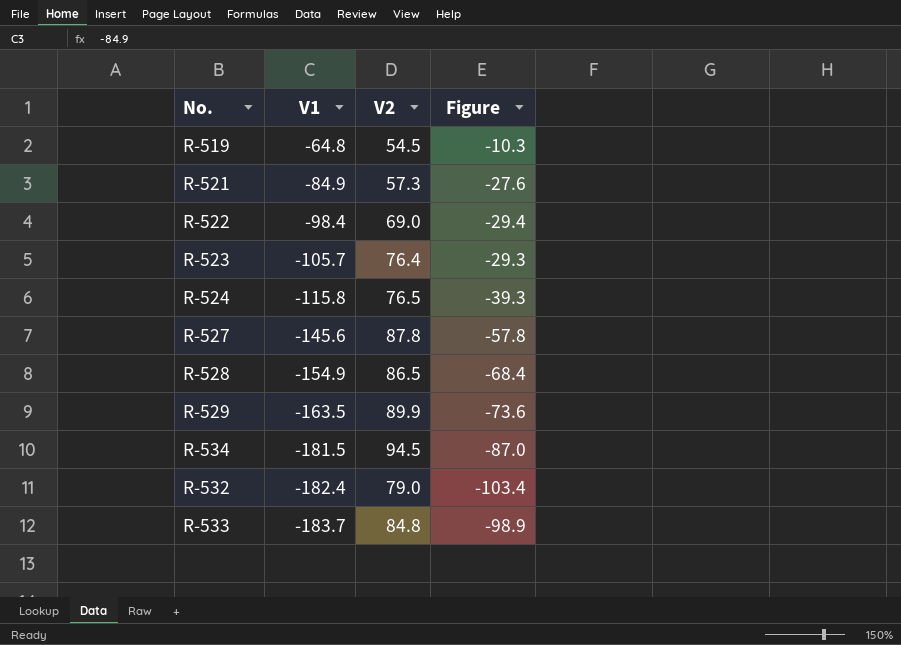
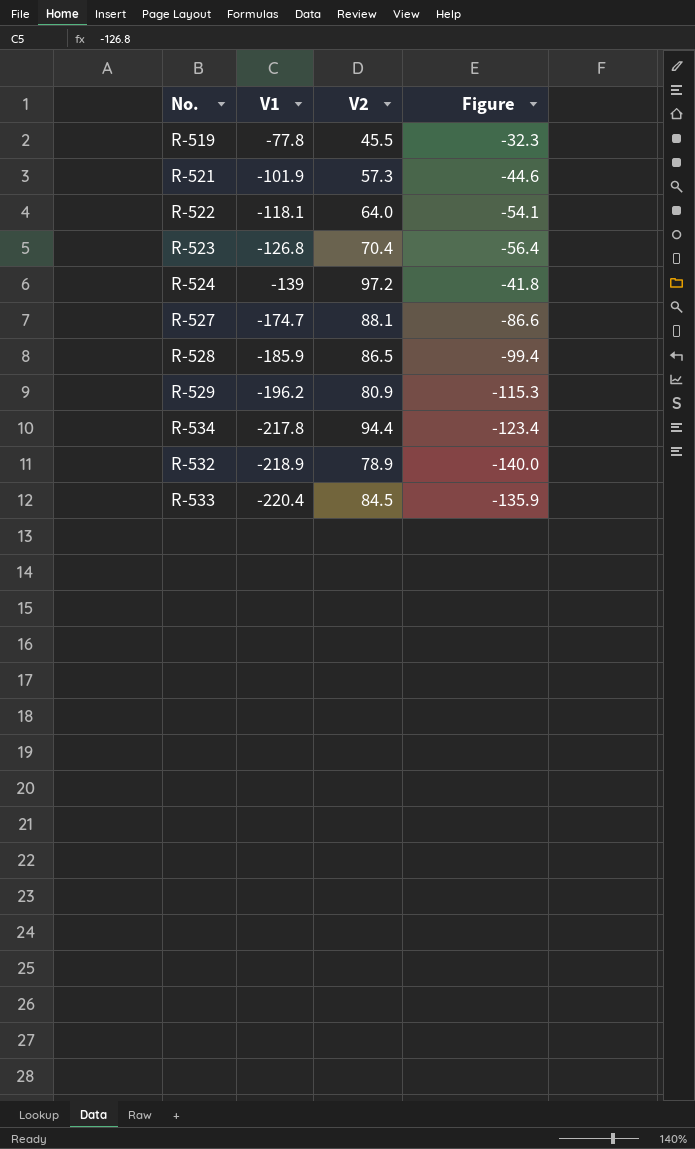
R-519 | V1: -64.8 -> -77.8
R-519 | V2: 54.5 -> 45.5
R-519 | Figure: -10.3 -> -32.3
R-521 | V1: -84.9 -> -101.9
R-521 | Figure: -27.6 -> -44.6
R-522 | V1: -98.4 -> -118.1
R-522 | V2: 69.0 -> 64.0
R-522 | Figure: -29.4 -> -54.1
R-523 | V1: -105.7 -> -126.8
R-523 | V2: 76.4 -> 70.4
R-523 | Figure: -29.3 -> -56.4
R-524 | V1: -115.8 -> -139
R-524 | V2: 76.5 -> 97.2
R-524 | Figure: -39.3 -> -41.8
R-527 | V1: -145.6 -> -174.7
R-527 | V2: 87.8 -> 88.1
R-527 | Figure: -57.8 -> -86.6
R-528 | V1: -154.9 -> -185.9
R-528 | Figure: -68.4 -> -99.4
R-529 | V1: -163.5 -> -196.2
R-529 | V2: 89.9 -> 80.9
R-529 | Figure: -73.6 -> -115.3
R-534 | V1: -181.5 -> -217.8
R-534 | V2: 94.5 -> 94.4
R-534 | Figure: -87.0 -> -123.4
R-532 | V1: -182.4 -> -218.9
R-532 | V2: 79.0 -> 78.9
R-532 | Figure: -103.4 -> -140.0
R-533 | V1: -183.7 -> -220.4
R-533 | V2: 84.8 -> 84.5
R-533 | Figure: -98.9 -> -135.9

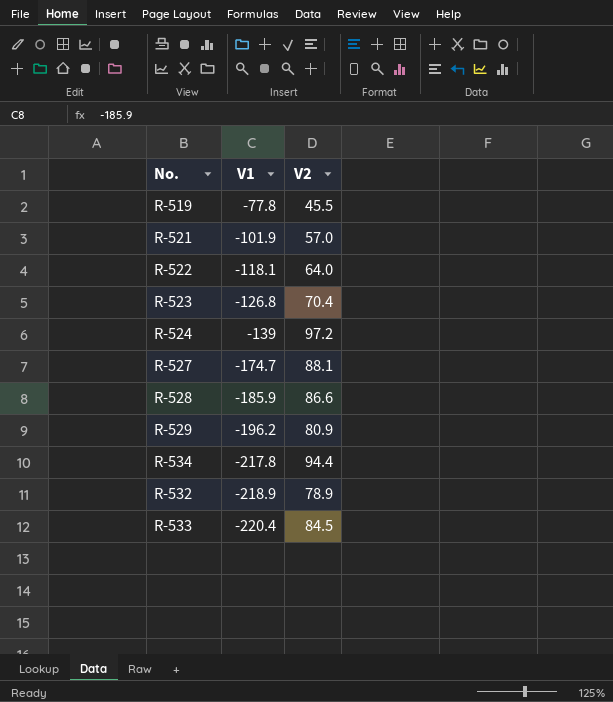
column Figure | formula: [V1] + [V2] -> none
R-521 | V2: 57.3 -> 57.0
R-528 | V2: 86.5 -> 86.6

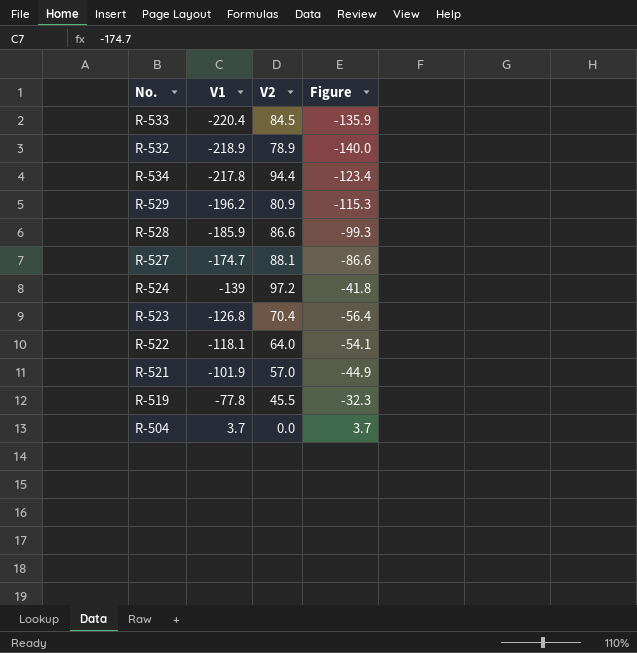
row order: V1 descending -> V1 ascending
column Figure | formula: none -> [V1] + [V2]
row R-504: none -> 3.7 | 0.0 | 3.7

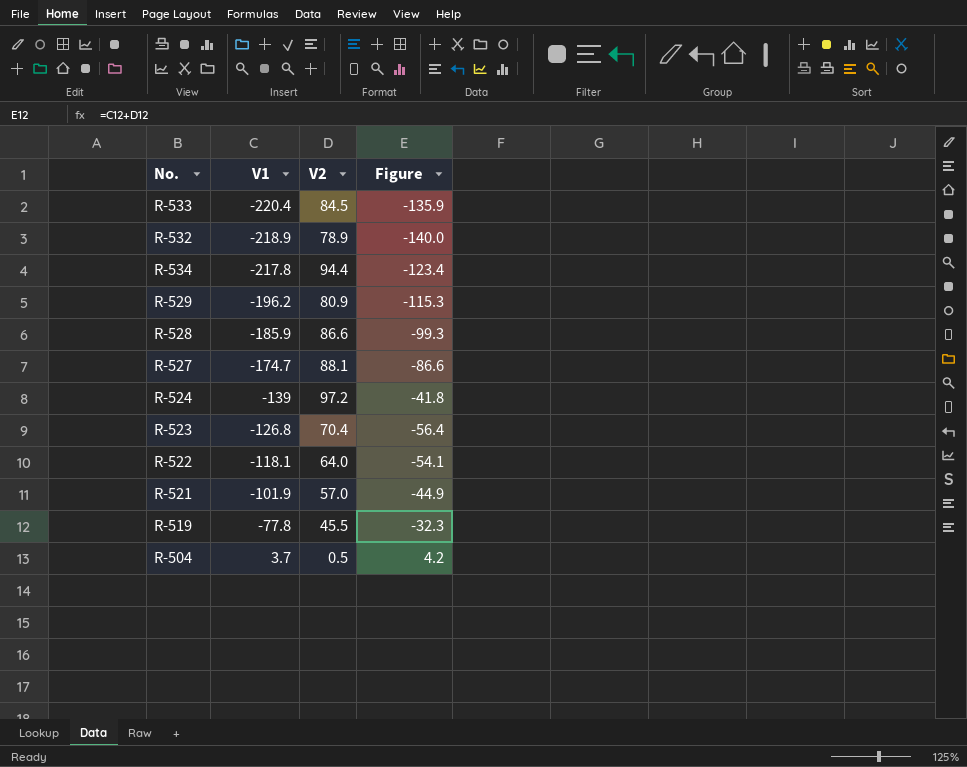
R-504 | V2: 0.0 -> 0.5
R-504 | Figure: 3.7 -> 4.2

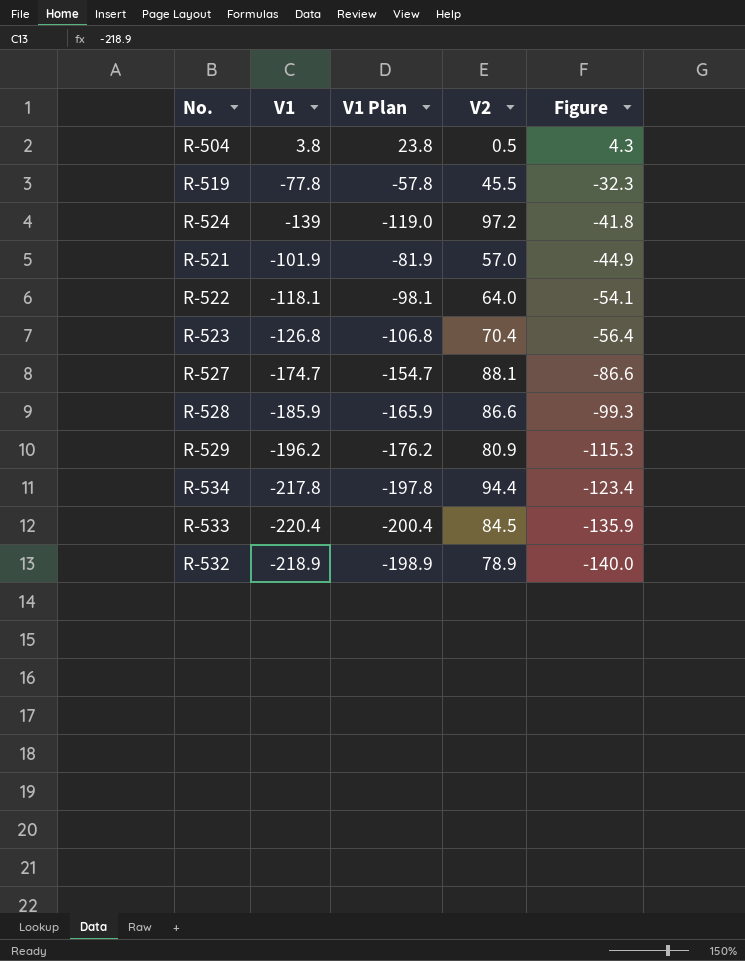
row order: V1 ascending -> Figure descending
column V1 Plan | formula: none -> [V1] + 20
R-504 | V1: 3.7 -> 3.8
R-504 | Figure: 4.2 -> 4.3

